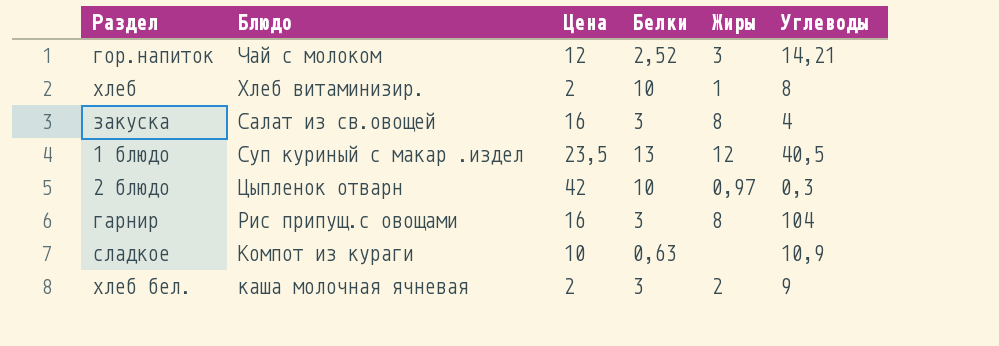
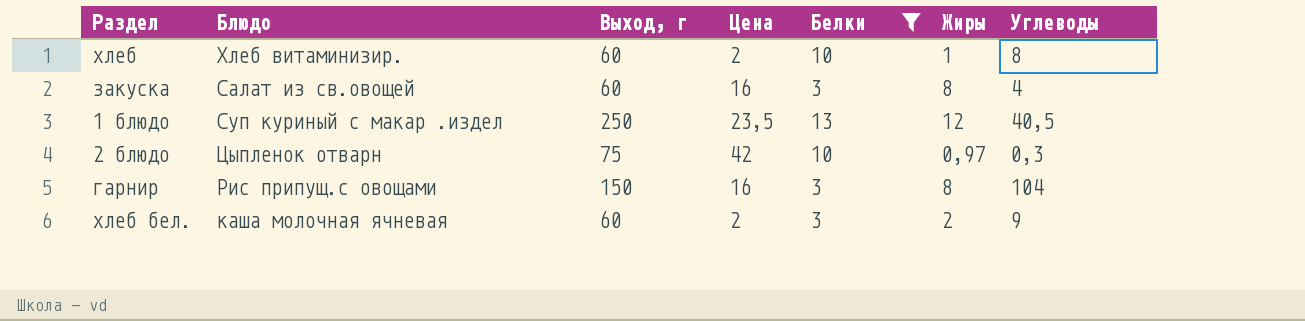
filter: none -> Белки >= 3
column Выход, г | position: none -> 3

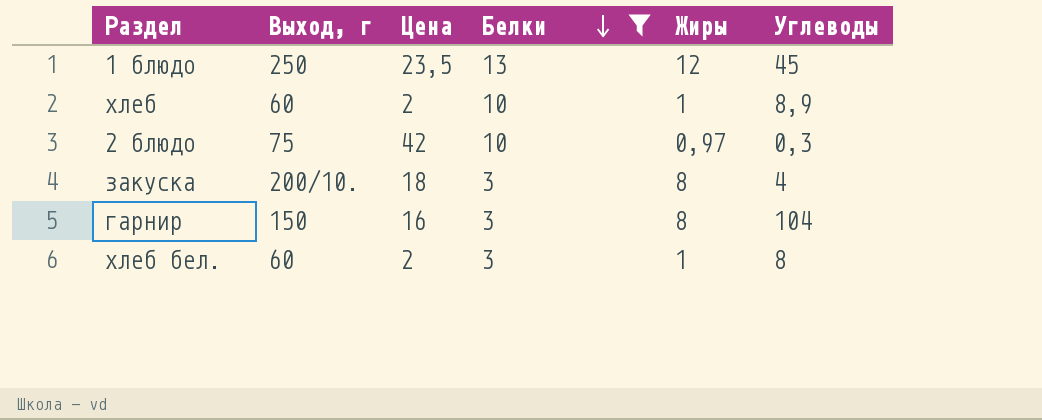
row order: none -> Белки descending
column Блюдо | position: 2 -> none
1 блюдо | Углеводы: 40,5 -> 45
хлеб | Углеводы: 8 -> 8,9
закуска | Выход, г: 60 -> 200/10.
закуска | Цена: 16 -> 18
хлеб бел. | Жиры: 2 -> 1
хлеб бел. | Углеводы: 9 -> 8

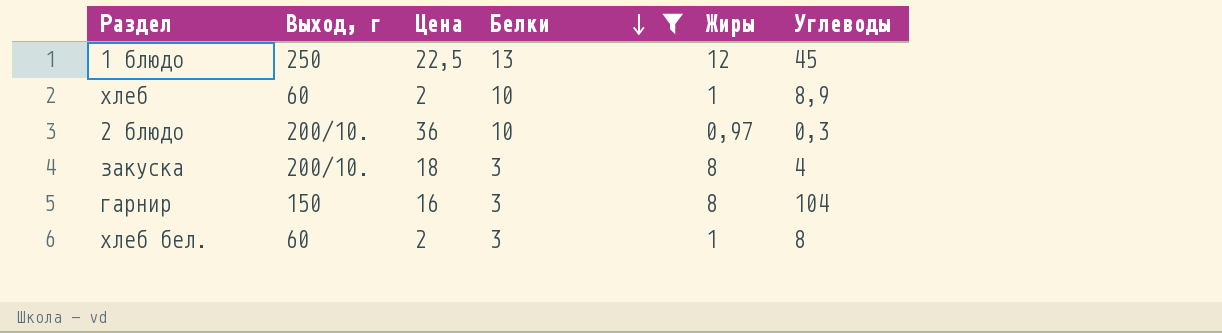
1 блюдо | Цена: 23,5 -> 22,5
2 блюдо | Выход, г: 75 -> 200/10.
2 блюдо | Цена: 42 -> 36

